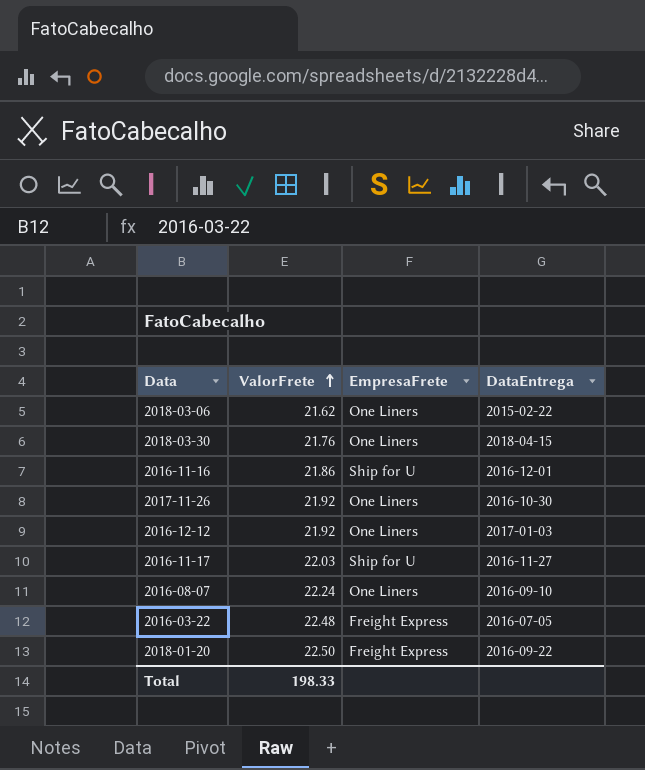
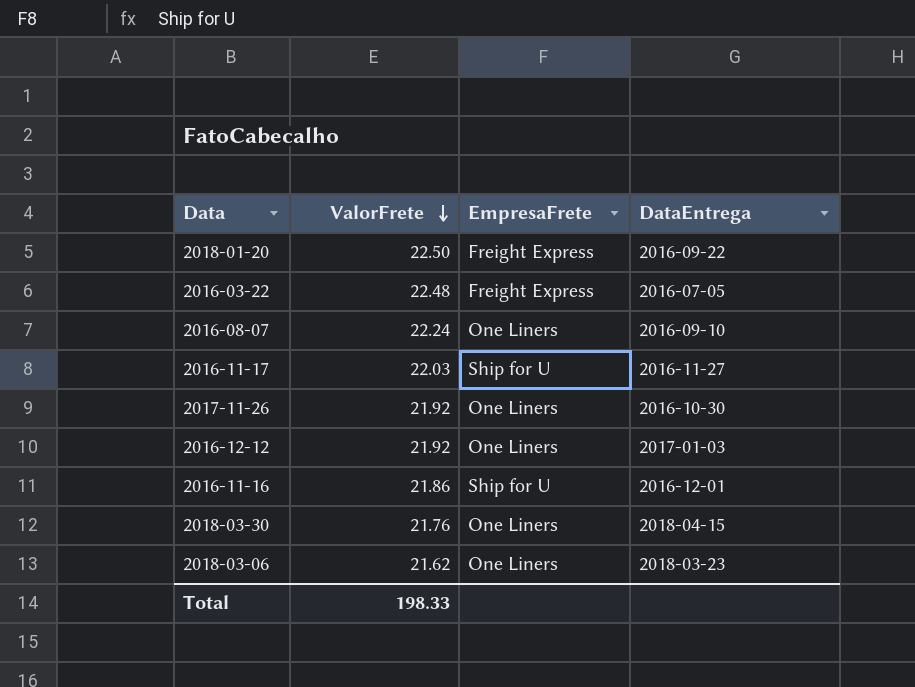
row order: ValorFrete ascending -> ValorFrete descending
2018-03-06 | DataEntrega: 2015-02-22 -> 2018-03-23

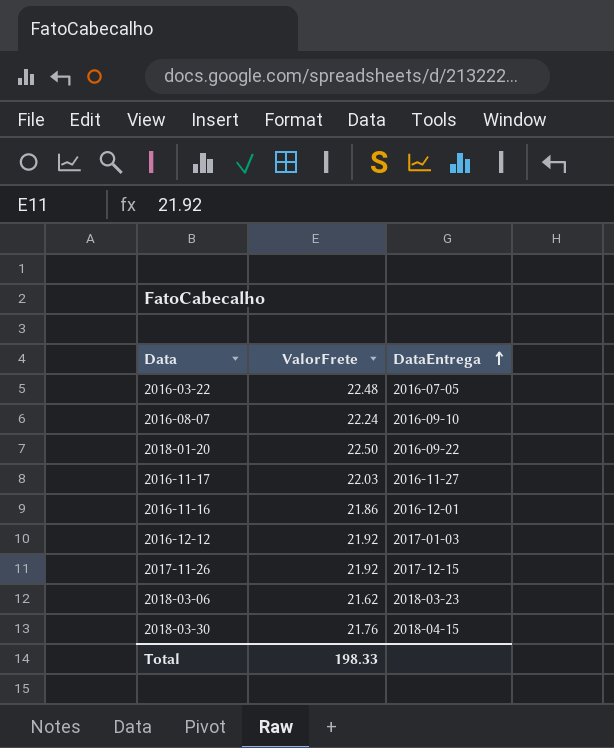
row order: ValorFrete descending -> DataEntrega ascending
column EmpresaFrete | position: 3 -> none
2017-11-26 | DataEntrega: 2016-10-30 -> 2017-12-15

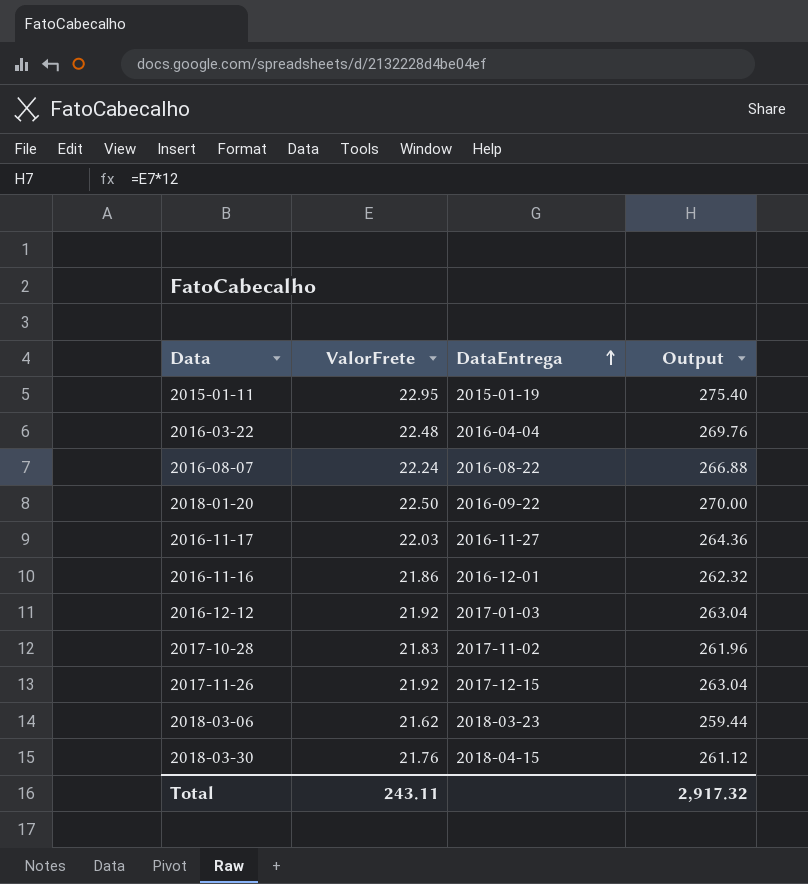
column Output | formula: none -> [ValorFrete] * 12
row 2015-01-11: none -> 22.95 | 2015-01-19 | 275.40
2016-03-22 | DataEntrega: 2016-07-05 -> 2016-04-04
2016-08-07 | DataEntrega: 2016-09-10 -> 2016-08-22
row 2017-10-28: none -> 21.83 | 2017-11-02 | 261.96
Total | ValorFrete: 198.33 -> 243.11

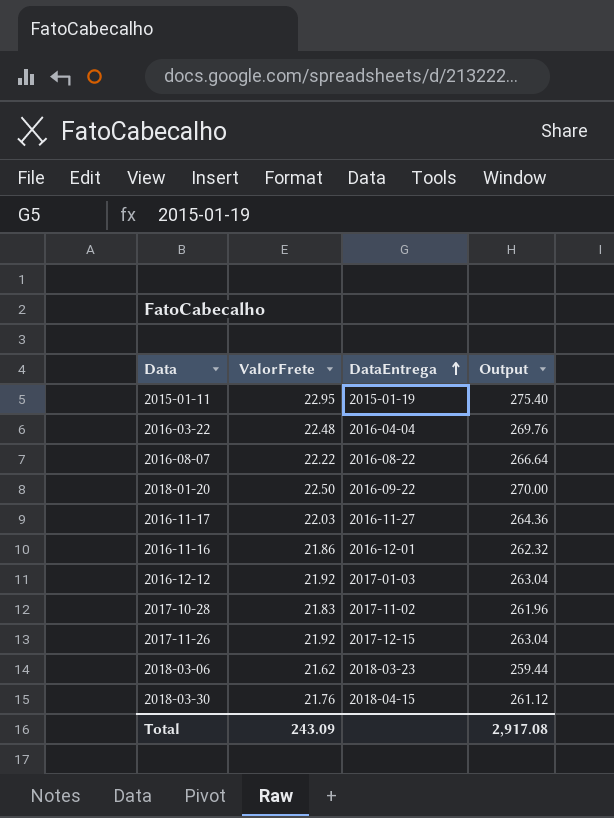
2016-08-07 | ValorFrete: 22.24 -> 22.22
2016-08-07 | Output: 266.88 -> 266.64
Total | ValorFrete: 243.11 -> 243.09
Total | Output: 2,917.32 -> 2,917.08

